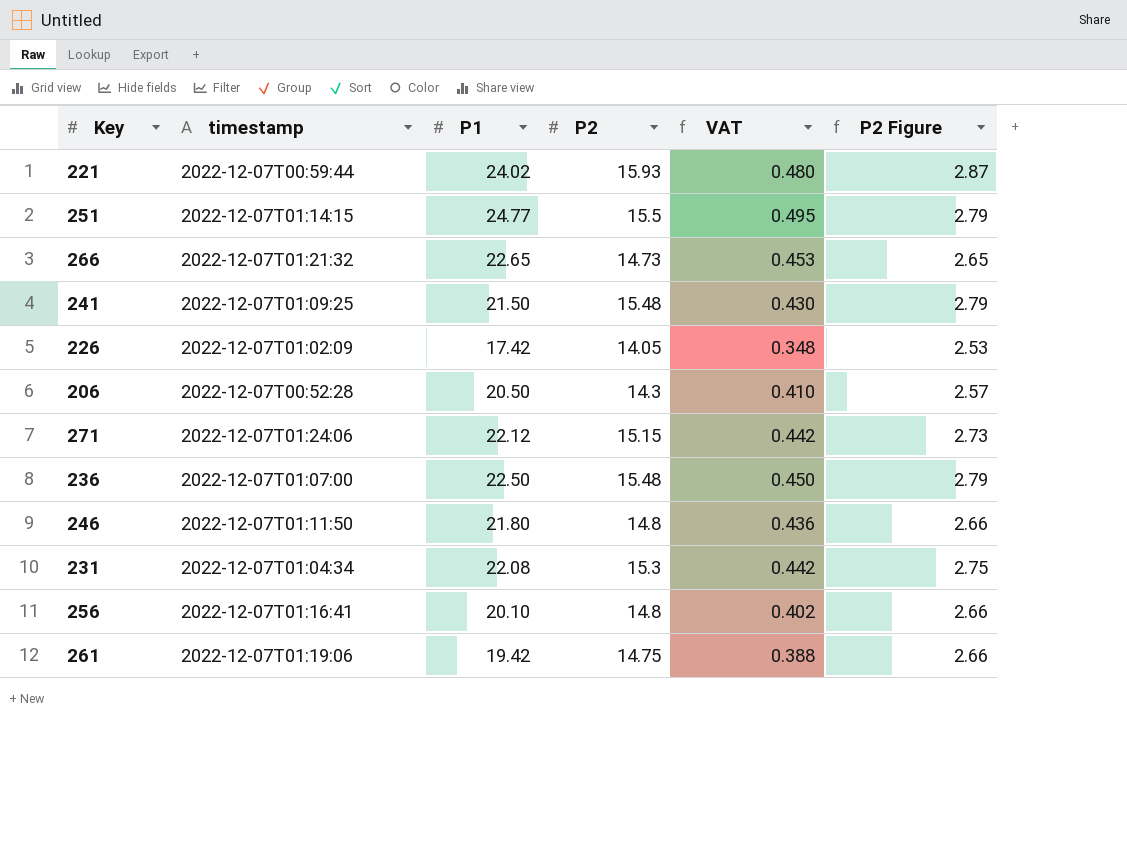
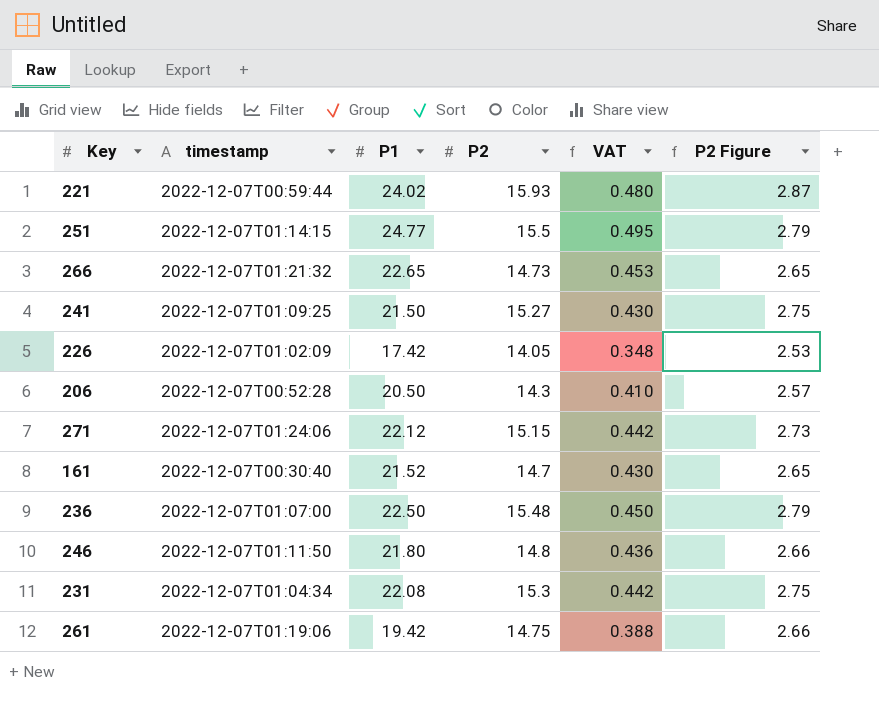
row 256: 2022-12-07T01:16:41 | 20.10 | 14.8 | 0.402 | 2.66 -> none
241 | P2: 15.48 -> 15.27
241 | P2 Figure: 2.79 -> 2.75
row 161: none -> 2022-12-07T00:30:40 | 21.52 | 14.7 | 0.430 | 2.65

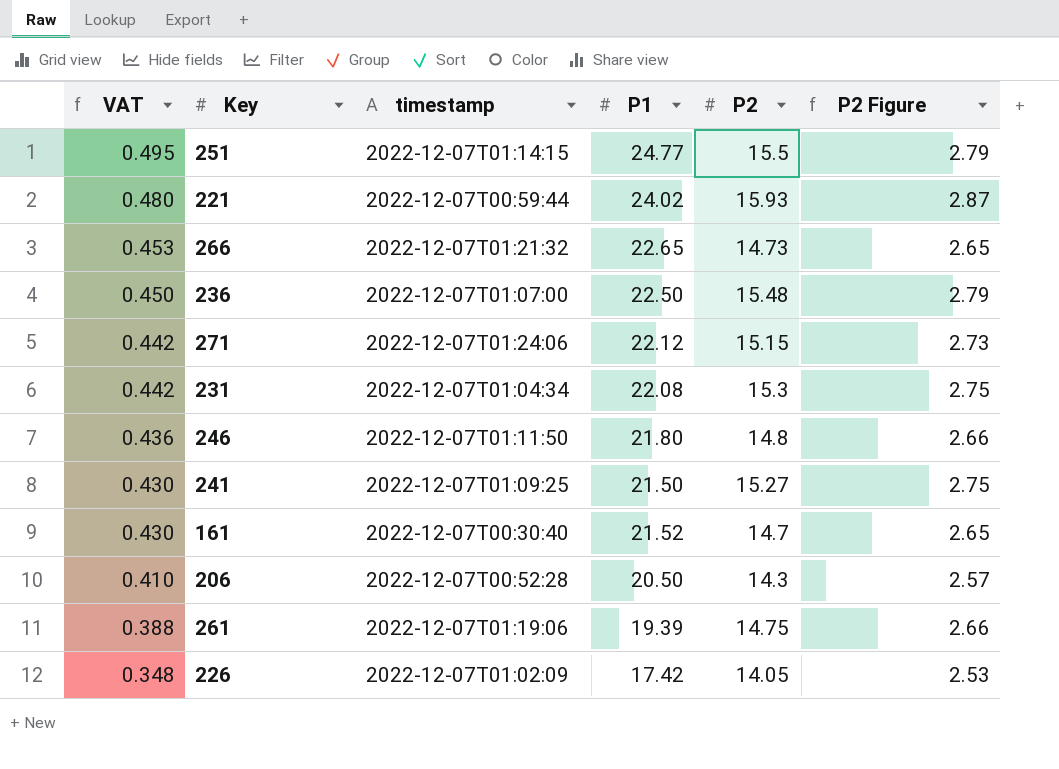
row order: none -> VAT descending
column VAT | position: 5 -> 1
261 | P1: 19.42 -> 19.39

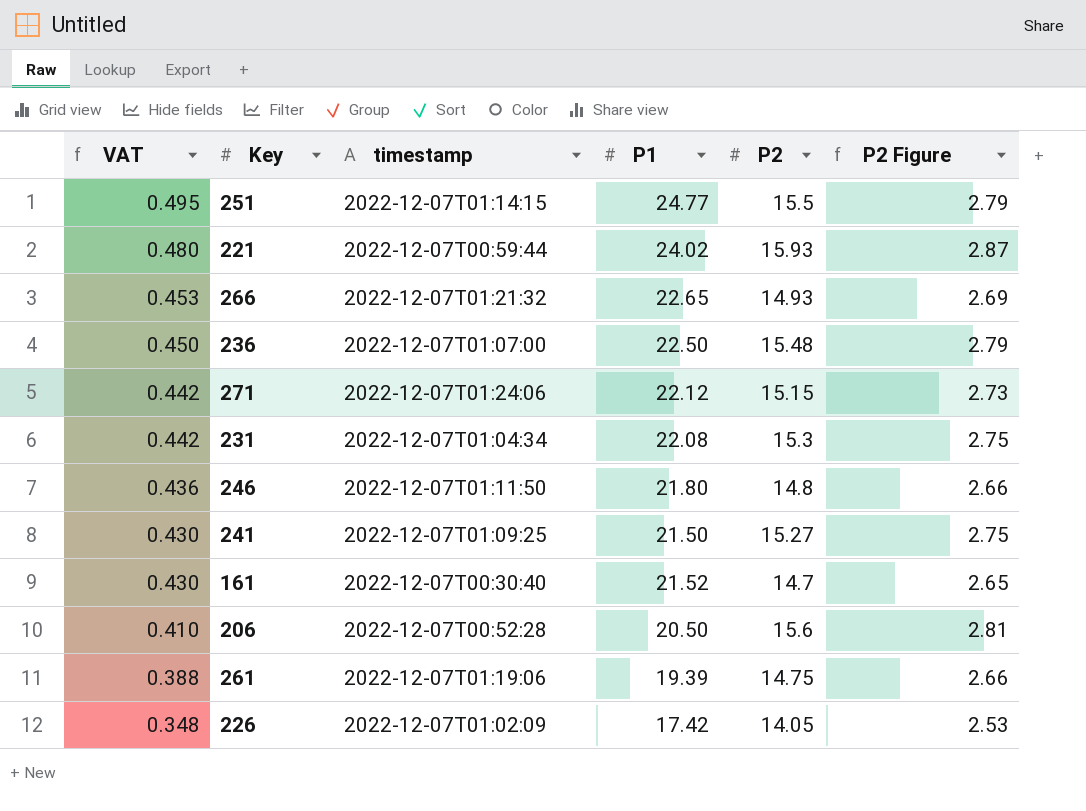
266 | P2: 14.73 -> 14.93
266 | P2 Figure: 2.65 -> 2.69
206 | P2: 14.3 -> 15.6
206 | P2 Figure: 2.57 -> 2.81

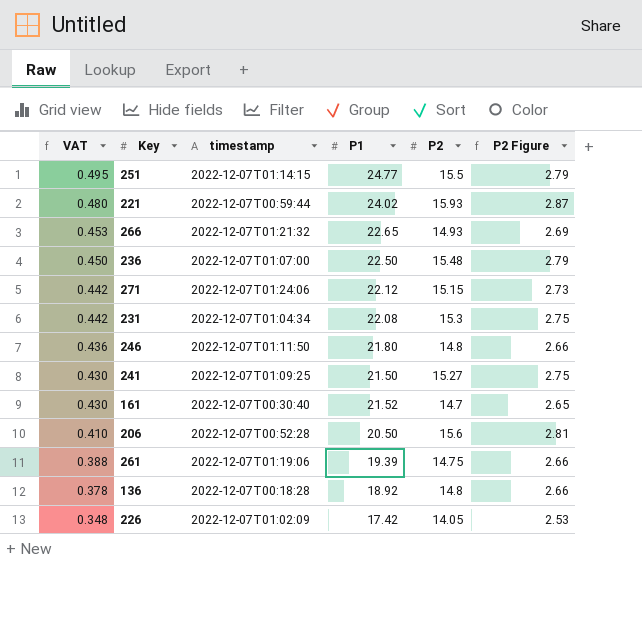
row 136: none -> 0.378 | 2022-12-07T00:18:28 | 18.92 | 14.8 | 2.66

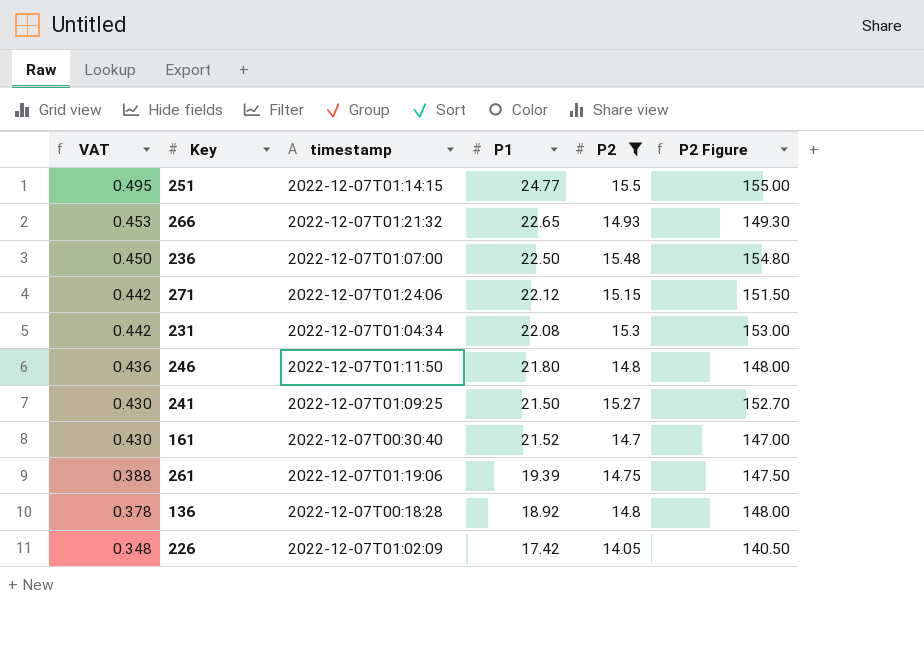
filter: none -> P2 <= 15.5
column P2 Figure | formula: [P2] * 0.18 -> [P2] * 10

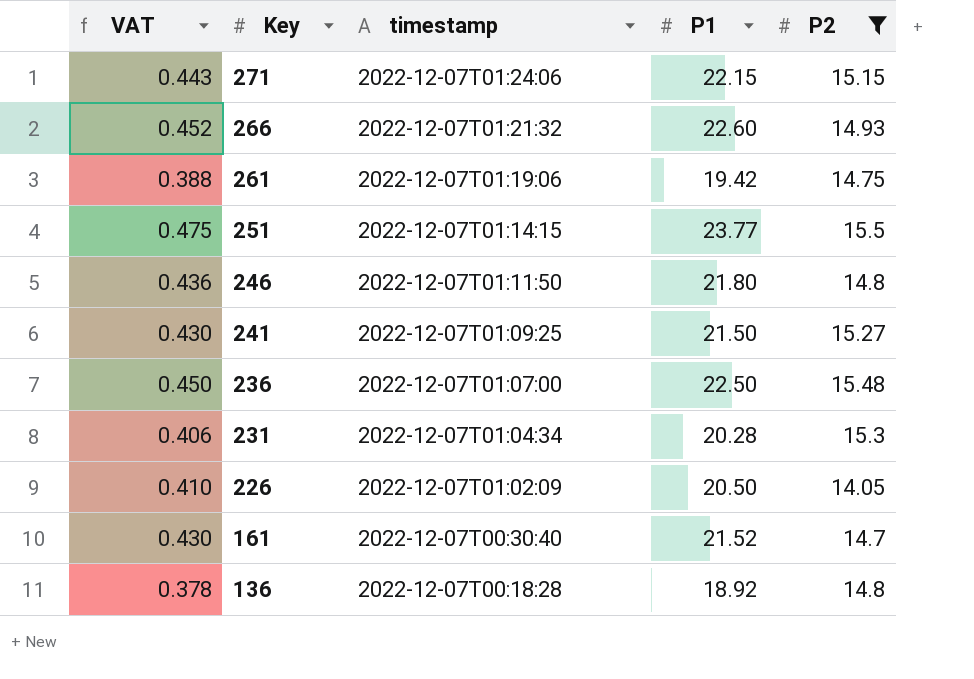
row order: VAT descending -> Key descending
column P2 Figure | formula: [P2] * 10 -> none
271 | VAT: 0.442 -> 0.443
271 | P1: 22.12 -> 22.15
266 | VAT: 0.453 -> 0.452
266 | P1: 22.65 -> 22.60
261 | P1: 19.39 -> 19.42
251 | VAT: 0.495 -> 0.475
251 | P1: 24.77 -> 23.77
231 | VAT: 0.442 -> 0.406
231 | P1: 22.08 -> 20.28
226 | VAT: 0.348 -> 0.410
226 | P1: 17.42 -> 20.50

